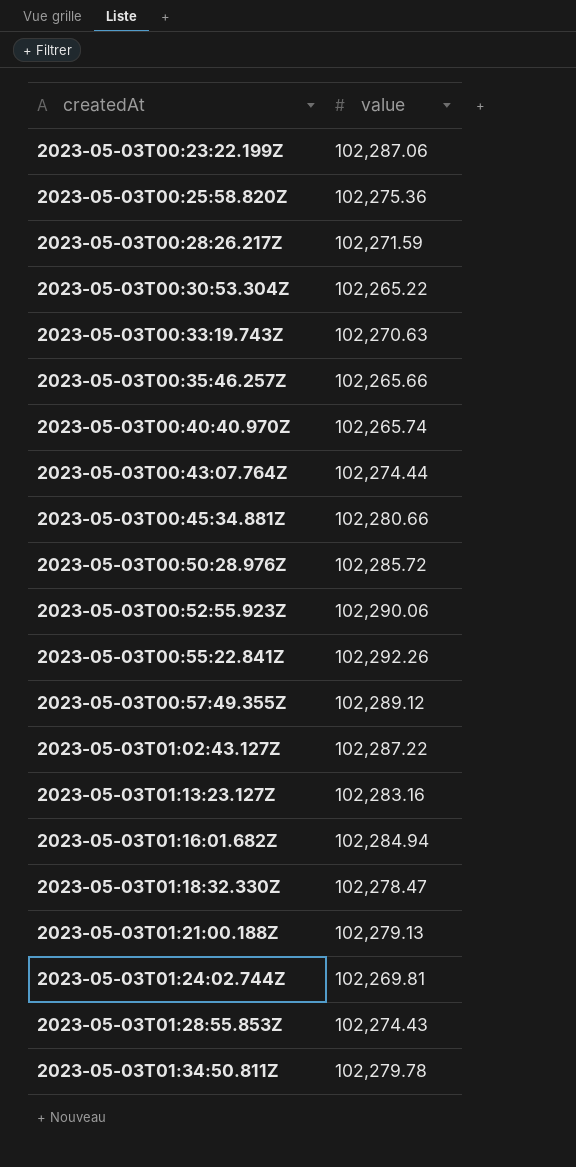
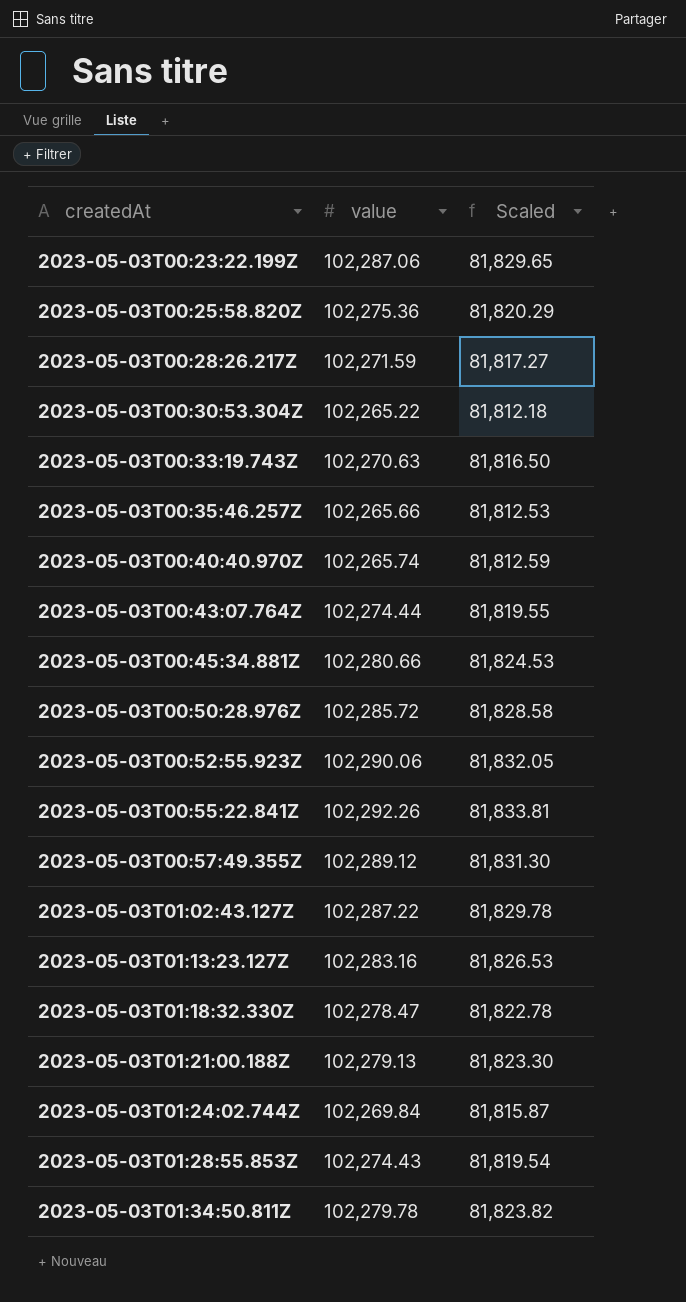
column Scaled | formula: none -> [value] * 0.8
row 2023-05-03T01:16:01.682Z: 102,284.94 -> none
2023-05-03T01:24:02.744Z | value: 102,269.81 -> 102,269.84

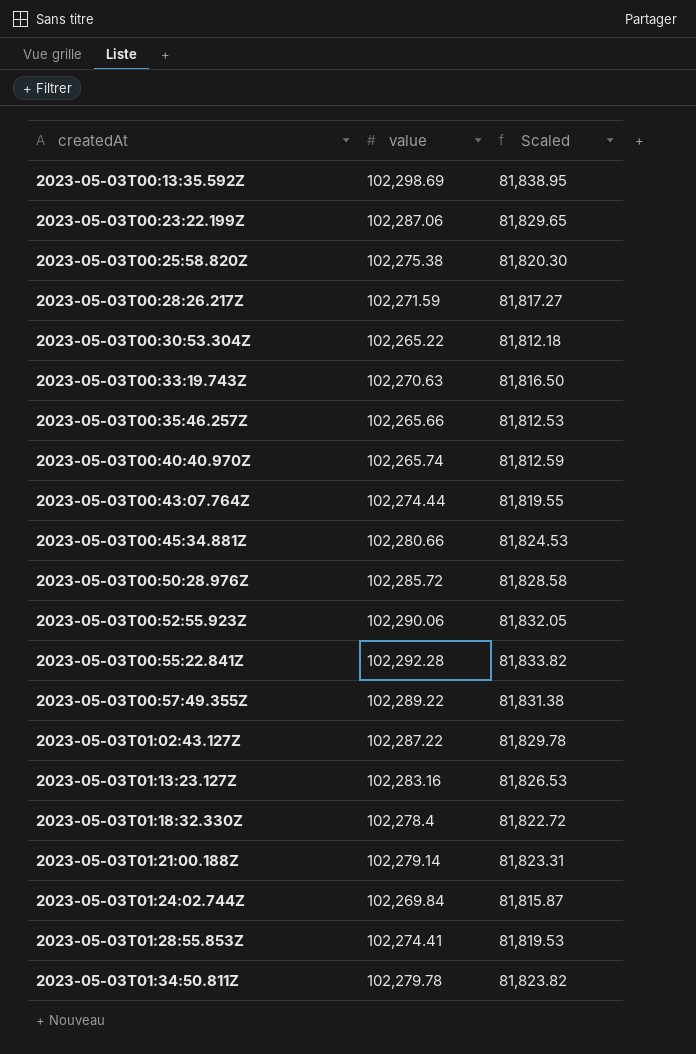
row 2023-05-03T00:13:35.592Z: none -> 102,298.69 | 81,838.95
2023-05-03T00:25:58.820Z | value: 102,275.36 -> 102,275.38
2023-05-03T00:25:58.820Z | Scaled: 81,820.29 -> 81,820.30
2023-05-03T00:55:22.841Z | value: 102,292.26 -> 102,292.28
2023-05-03T00:55:22.841Z | Scaled: 81,833.81 -> 81,833.82
2023-05-03T00:57:49.355Z | value: 102,289.12 -> 102,289.22
2023-05-03T00:57:49.355Z | Scaled: 81,831.30 -> 81,831.38
2023-05-03T01:18:32.330Z | value: 102,278.47 -> 102,278.4
2023-05-03T01:18:32.330Z | Scaled: 81,822.78 -> 81,822.72
2023-05-03T01:21:00.188Z | value: 102,279.13 -> 102,279.14
2023-05-03T01:21:00.188Z | Scaled: 81,823.30 -> 81,823.31
2023-05-03T01:28:55.853Z | value: 102,274.43 -> 102,274.41
2023-05-03T01:28:55.853Z | Scaled: 81,819.54 -> 81,819.53

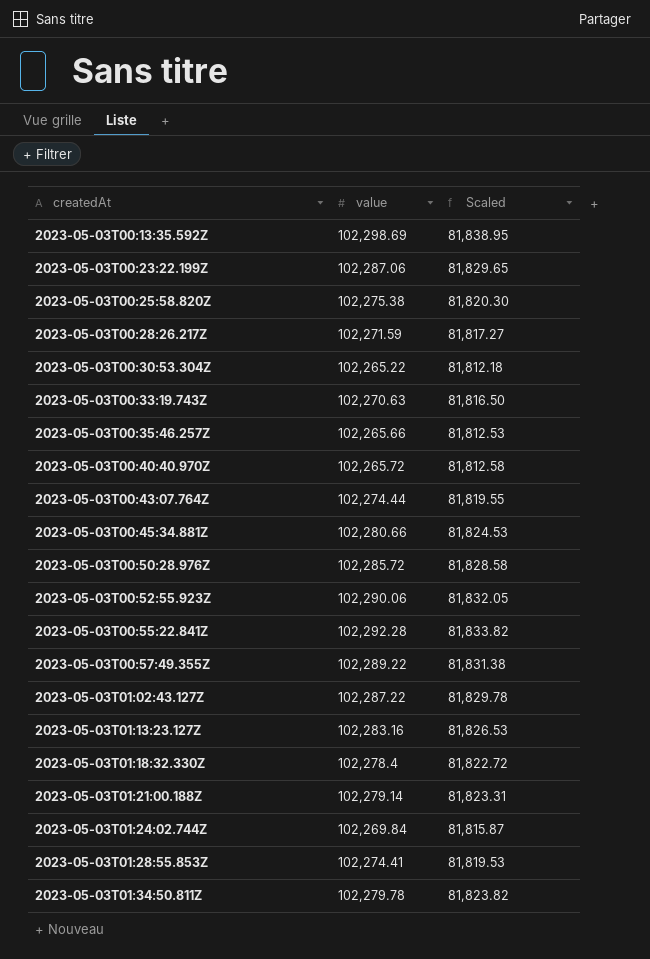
2023-05-03T00:40:40.970Z | value: 102,265.74 -> 102,265.72
2023-05-03T00:40:40.970Z | Scaled: 81,812.59 -> 81,812.58

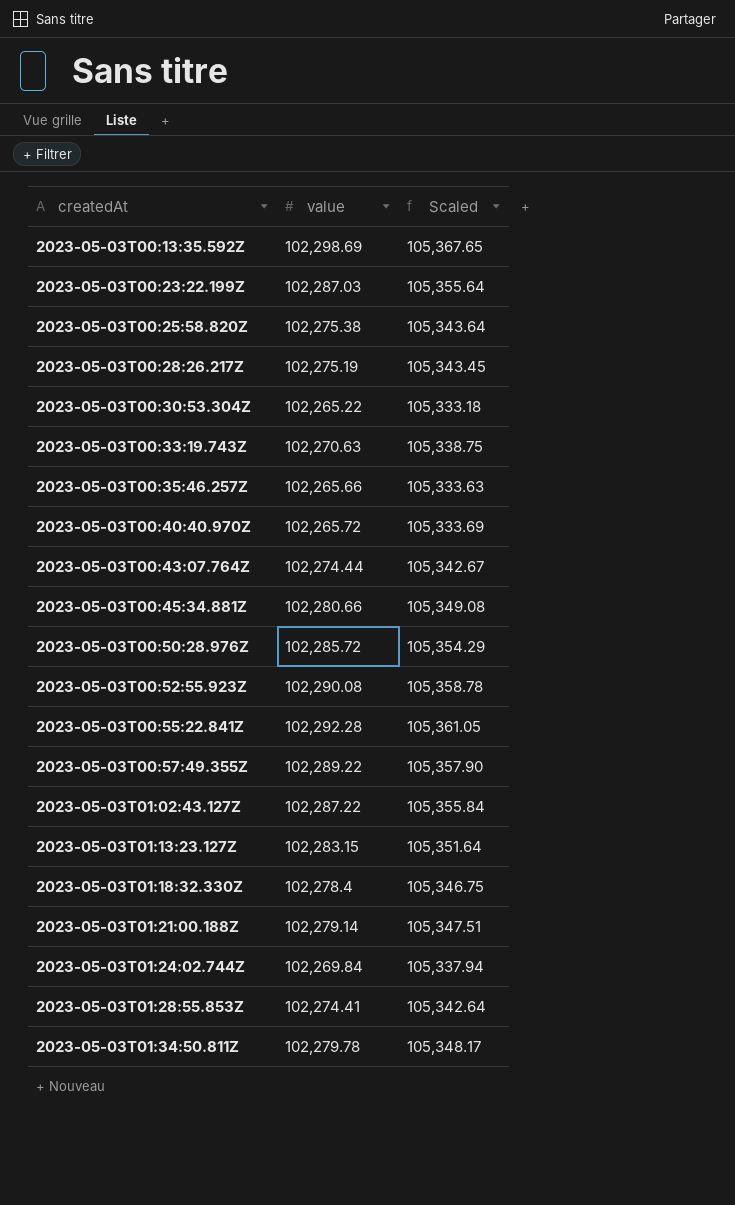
column Scaled | formula: [value] * 0.8 -> [value] * 1.03
2023-05-03T00:23:22.199Z | value: 102,287.06 -> 102,287.03
2023-05-03T00:28:26.217Z | value: 102,271.59 -> 102,275.19
2023-05-03T00:52:55.923Z | value: 102,290.06 -> 102,290.08
2023-05-03T01:13:23.127Z | value: 102,283.16 -> 102,283.15

